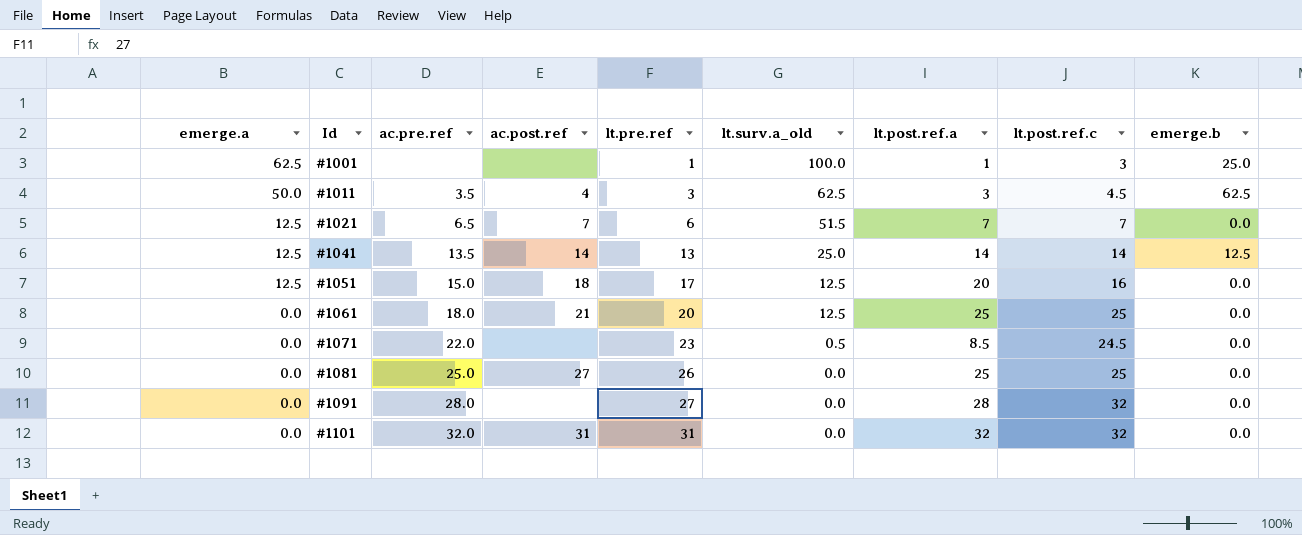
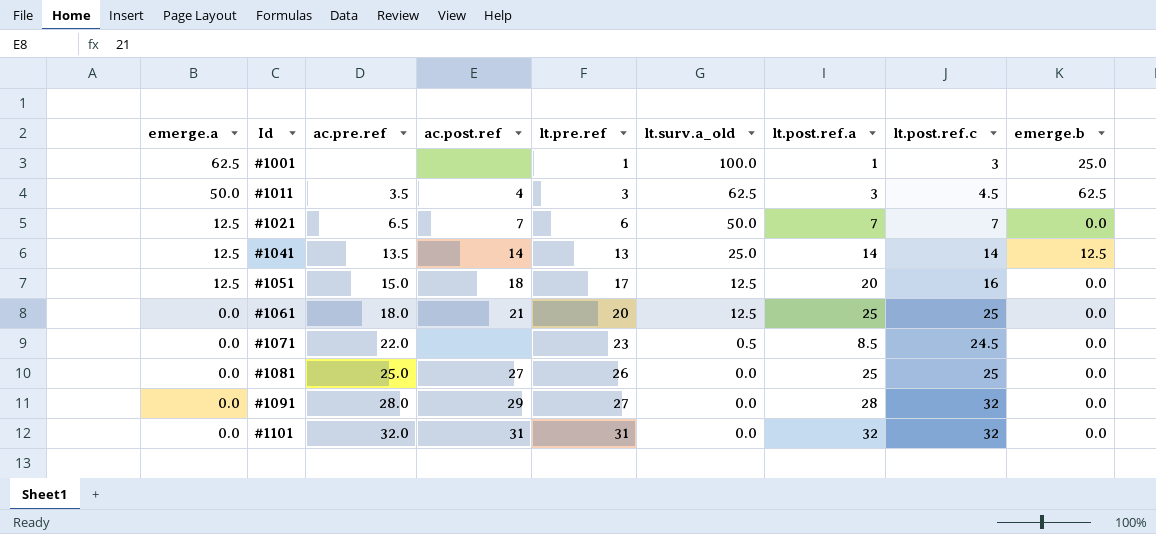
#1021 | lt.surv.a_old: 51.5 -> 50.0
#1091 | ac.post.ref: none -> 29

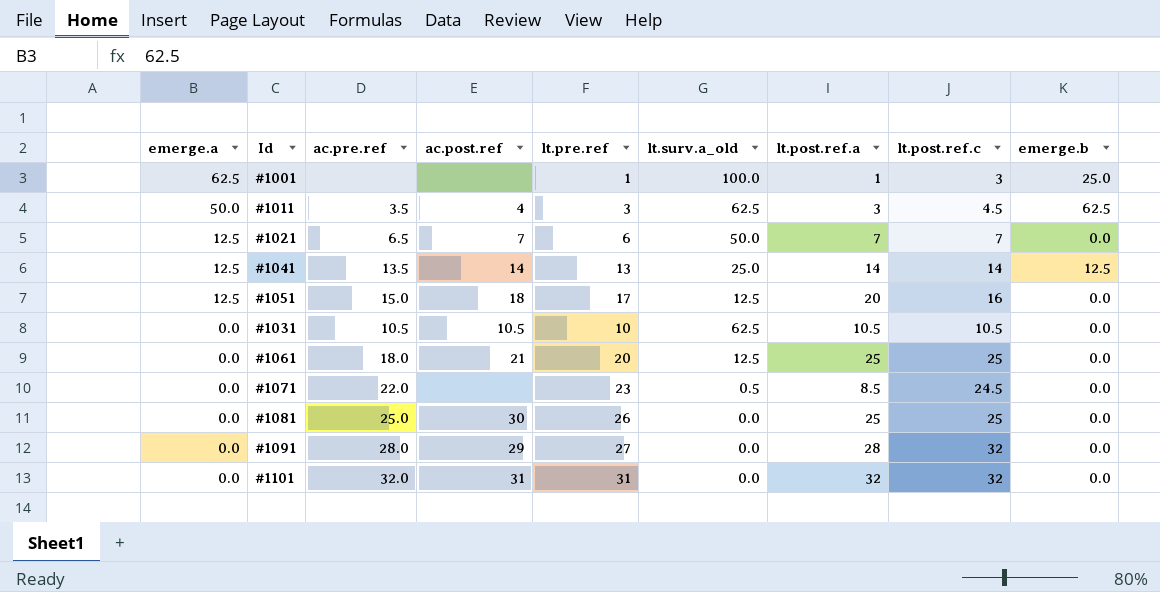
row #1031: none -> 0.0 | 10.5 | 10.5 | 10 | 62.5 | 10.5 | 10.5 | 0.0
#1081 | ac.post.ref: 27 -> 30

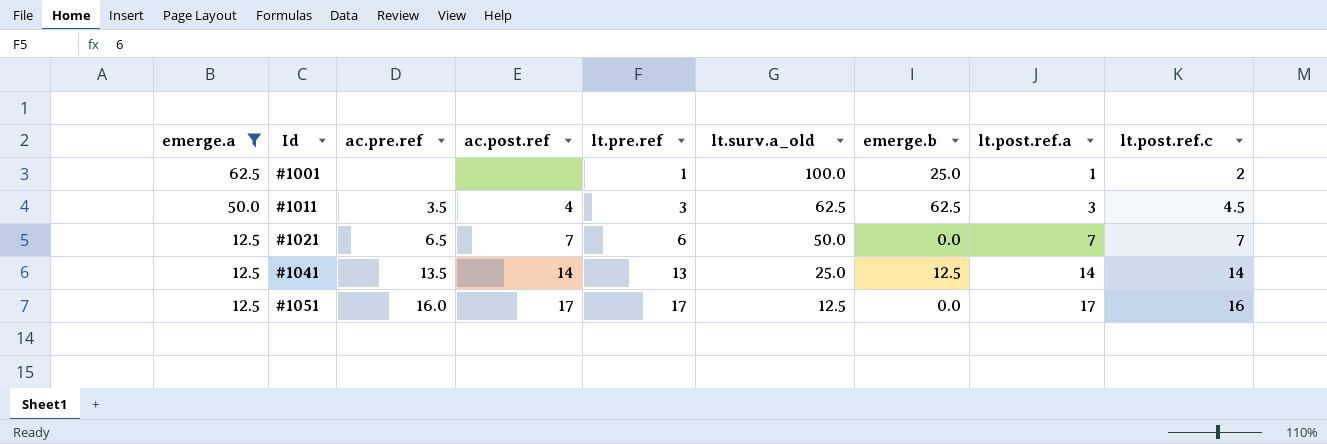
filter: none -> emerge.a != 0.0
column emerge.b | position: 9 -> 7
#1001 | lt.post.ref.c: 3 -> 2
#1051 | ac.pre.ref: 15.0 -> 16.0
#1051 | ac.post.ref: 18 -> 17
#1051 | lt.post.ref.a: 20 -> 17

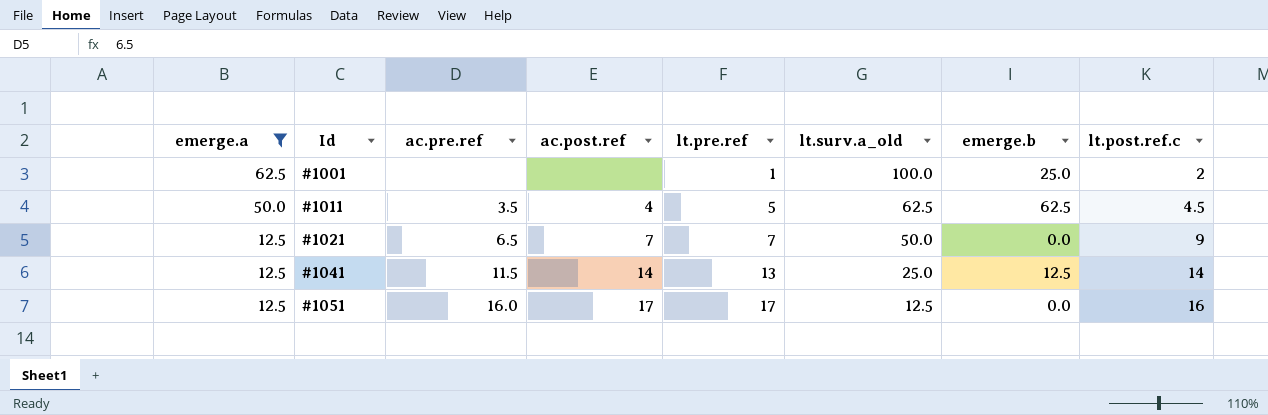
column lt.post.ref.a | position: 8 -> none
#1011 | lt.pre.ref: 3 -> 5
#1021 | lt.pre.ref: 6 -> 7
#1021 | lt.post.ref.c: 7 -> 9
#1041 | ac.pre.ref: 13.5 -> 11.5

